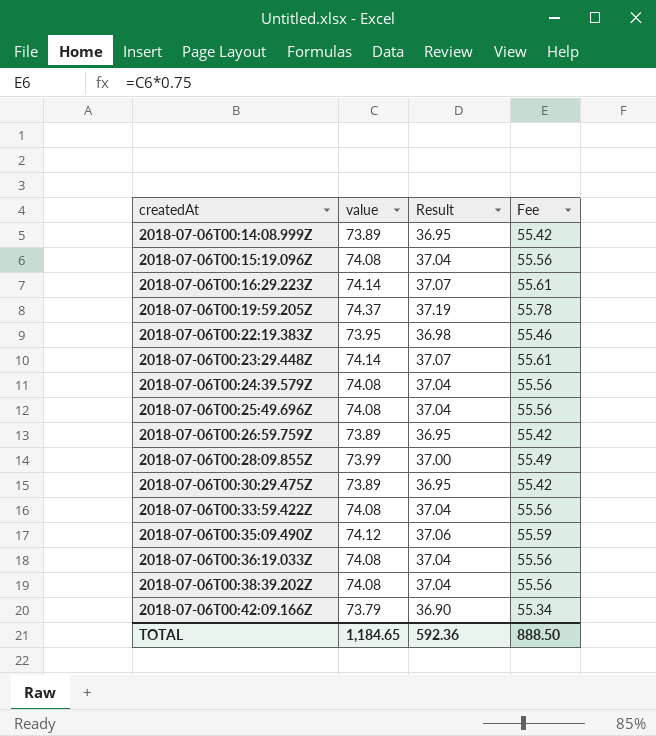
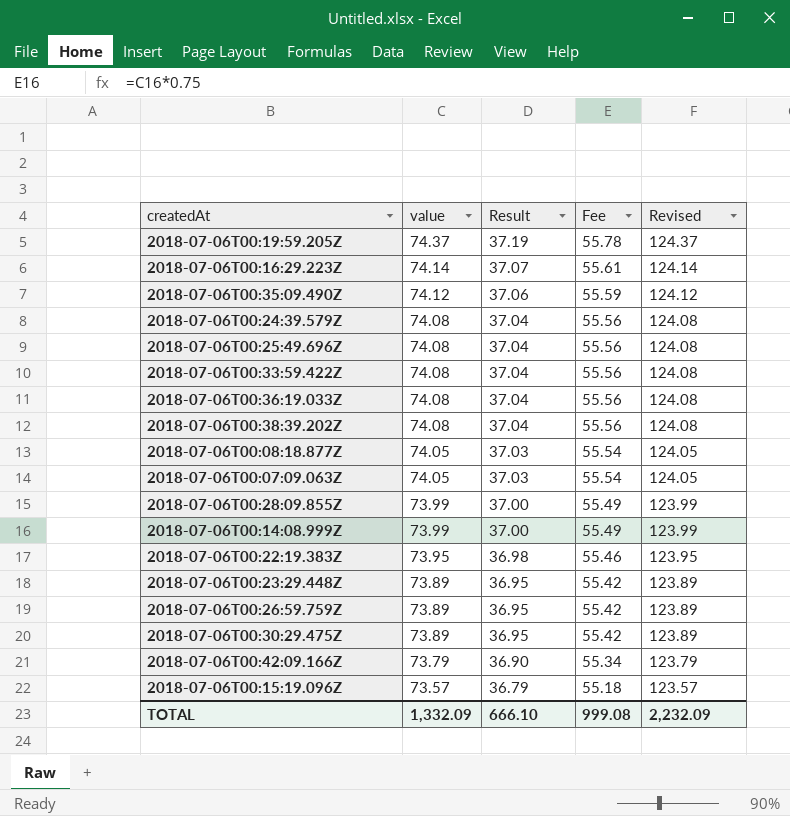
row order: createdAt ascending -> value descending
column Revised | formula: none -> [value] + 50
row 2018-07-06T00:08:18.877Z: none -> 74.05 | 37.03 | 55.54 | 124.05
row 2018-07-06T00:07:09.063Z: none -> 74.05 | 37.03 | 55.54 | 124.05
2018-07-06T00:14:08.999Z | value: 73.89 -> 73.99
2018-07-06T00:14:08.999Z | Result: 36.95 -> 37.00
2018-07-06T00:14:08.999Z | Fee: 55.42 -> 55.49
2018-07-06T00:23:29.448Z | value: 74.14 -> 73.89
2018-07-06T00:23:29.448Z | Result: 37.07 -> 36.95
2018-07-06T00:23:29.448Z | Fee: 55.61 -> 55.42
2018-07-06T00:15:19.096Z | value: 74.08 -> 73.57
2018-07-06T00:15:19.096Z | Result: 37.04 -> 36.79
2018-07-06T00:15:19.096Z | Fee: 55.56 -> 55.18
TOTAL | value: 1,184.65 -> 1,332.09
TOTAL | Result: 592.36 -> 666.10
TOTAL | Fee: 888.50 -> 999.08

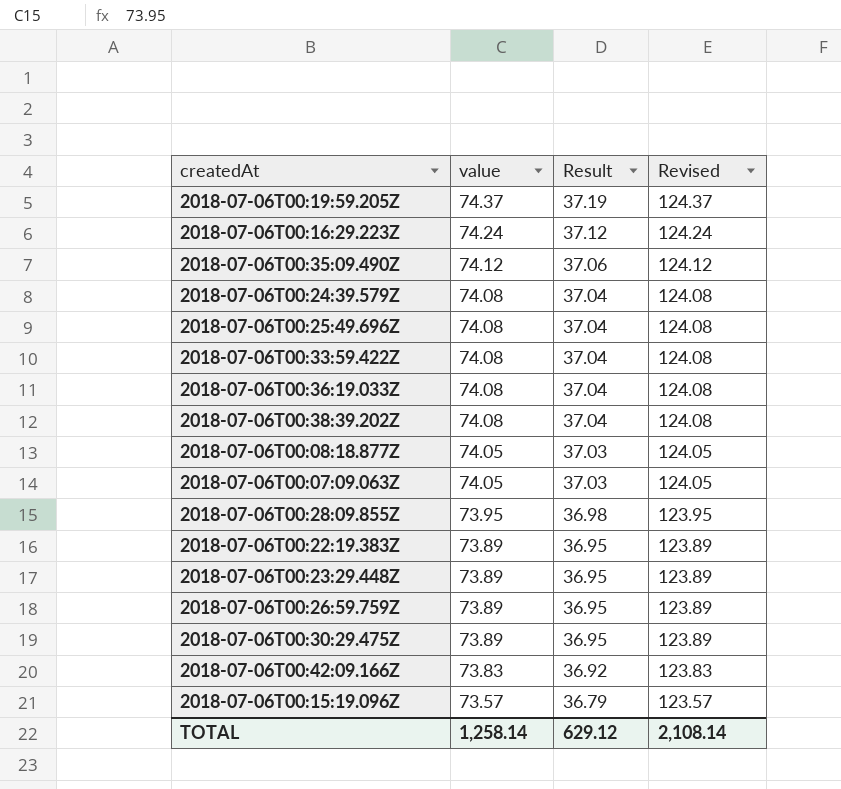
column Fee | formula: [value] * 0.75 -> none
row 2018-07-06T00:14:08.999Z: 73.99 | 37.00 | 55.49 | 123.99 -> none
2018-07-06T00:16:29.223Z | value: 74.14 -> 74.24
2018-07-06T00:16:29.223Z | Result: 37.07 -> 37.12
2018-07-06T00:16:29.223Z | Revised: 124.14 -> 124.24
2018-07-06T00:28:09.855Z | value: 73.99 -> 73.95
2018-07-06T00:28:09.855Z | Result: 37.00 -> 36.98
2018-07-06T00:28:09.855Z | Revised: 123.99 -> 123.95
2018-07-06T00:22:19.383Z | value: 73.95 -> 73.89
2018-07-06T00:22:19.383Z | Result: 36.98 -> 36.95
2018-07-06T00:22:19.383Z | Revised: 123.95 -> 123.89
2018-07-06T00:42:09.166Z | value: 73.79 -> 73.83
2018-07-06T00:42:09.166Z | Result: 36.90 -> 36.92
2018-07-06T00:42:09.166Z | Revised: 123.79 -> 123.83
TOTAL | value: 1,332.09 -> 1,258.14
TOTAL | Result: 666.10 -> 629.12
TOTAL | Revised: 2,232.09 -> 2,108.14

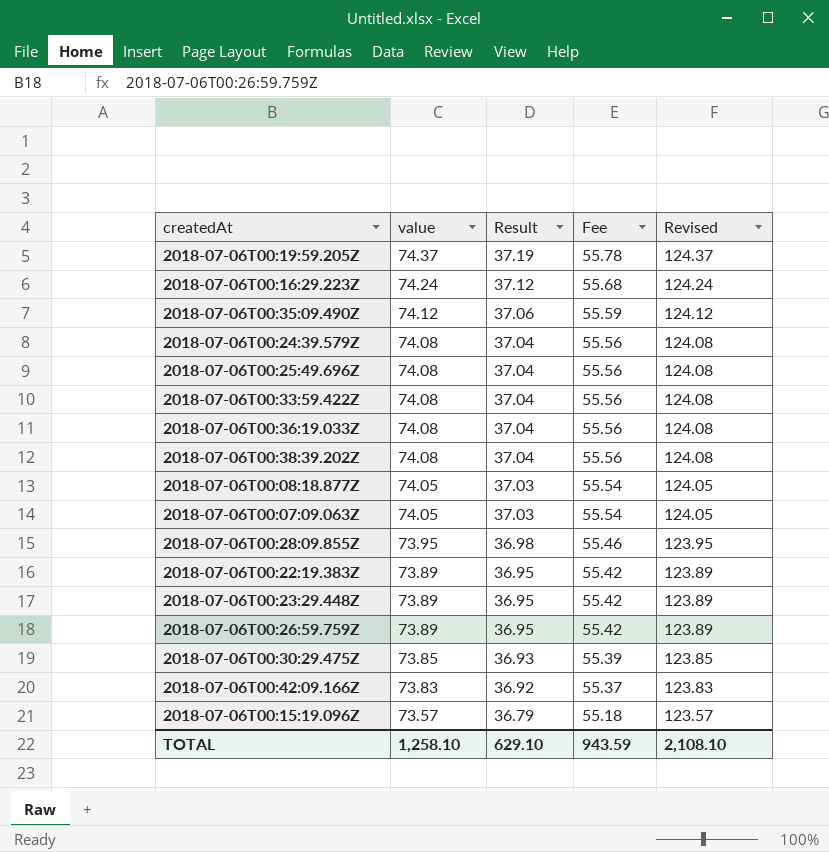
column Fee | formula: none -> [value] * 0.75
2018-07-06T00:30:29.475Z | value: 73.89 -> 73.85
2018-07-06T00:30:29.475Z | Result: 36.95 -> 36.93
2018-07-06T00:30:29.475Z | Revised: 123.89 -> 123.85
TOTAL | value: 1,258.14 -> 1,258.10
TOTAL | Result: 629.12 -> 629.10
TOTAL | Revised: 2,108.14 -> 2,108.10

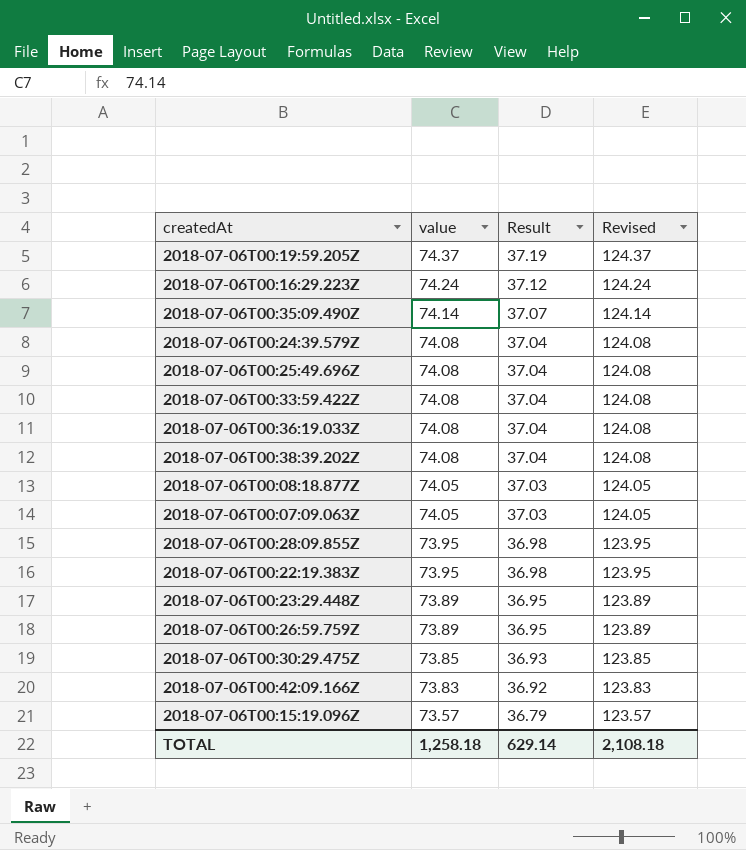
column Fee | formula: [value] * 0.75 -> none
2018-07-06T00:35:09.490Z | value: 74.12 -> 74.14
2018-07-06T00:35:09.490Z | Result: 37.06 -> 37.07
2018-07-06T00:35:09.490Z | Revised: 124.12 -> 124.14
2018-07-06T00:22:19.383Z | value: 73.89 -> 73.95
2018-07-06T00:22:19.383Z | Result: 36.95 -> 36.98
2018-07-06T00:22:19.383Z | Revised: 123.89 -> 123.95
TOTAL | value: 1,258.10 -> 1,258.18
TOTAL | Result: 629.10 -> 629.14
TOTAL | Revised: 2,108.10 -> 2,108.18

